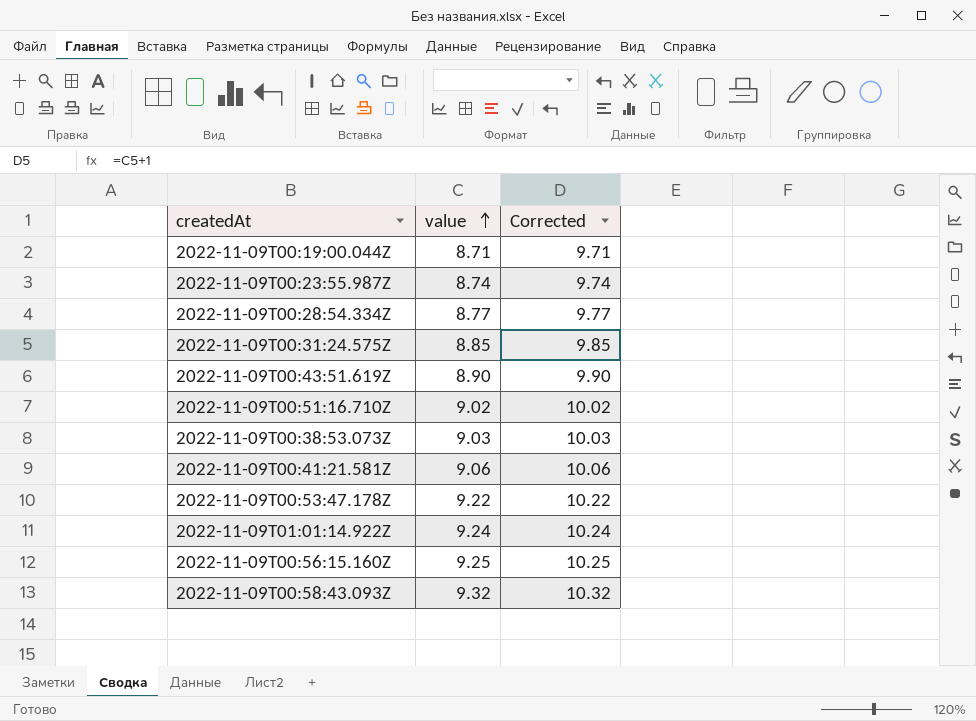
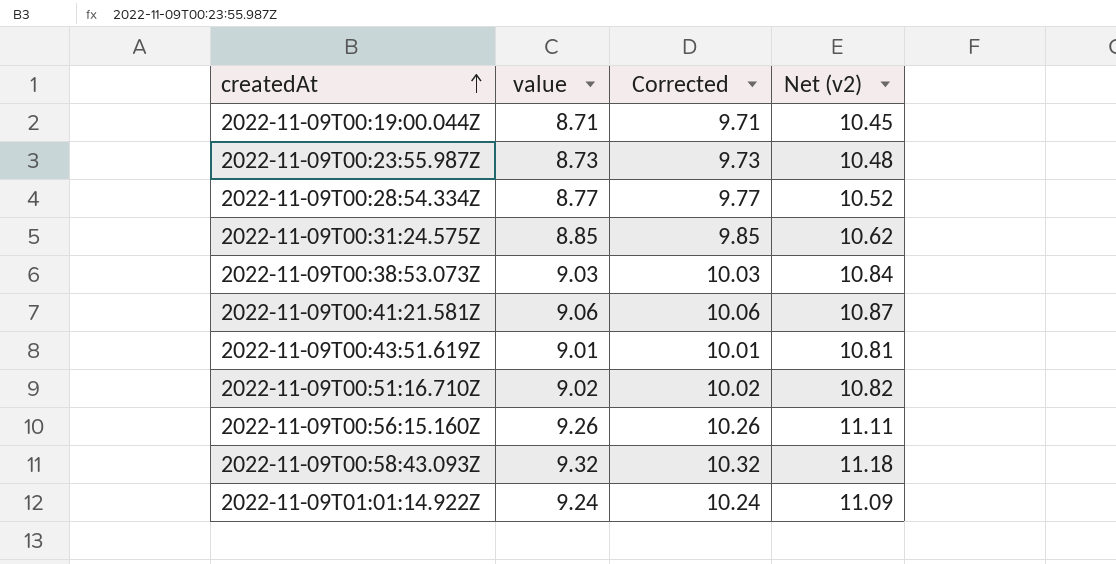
row order: value ascending -> createdAt ascending
column Net (v2) | formula: none -> [value] * 1.2
row 2022-11-09T00:53:47.178Z: 9.22 | 10.22 -> none
2022-11-09T00:23:55.987Z | value: 8.74 -> 8.73
2022-11-09T00:23:55.987Z | Corrected: 9.74 -> 9.73
2022-11-09T00:43:51.619Z | value: 8.90 -> 9.01
2022-11-09T00:43:51.619Z | Corrected: 9.90 -> 10.01
2022-11-09T00:56:15.160Z | value: 9.25 -> 9.26
2022-11-09T00:56:15.160Z | Corrected: 10.25 -> 10.26

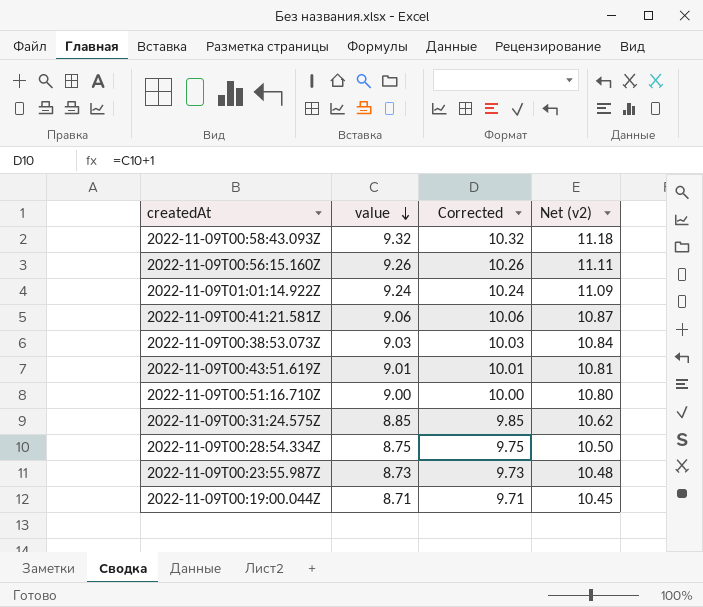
row order: createdAt ascending -> value descending
2022-11-09T00:51:16.710Z | value: 9.02 -> 9.00
2022-11-09T00:51:16.710Z | Corrected: 10.02 -> 10.00
2022-11-09T00:51:16.710Z | Net (v2): 10.82 -> 10.80
2022-11-09T00:28:54.334Z | value: 8.77 -> 8.75
2022-11-09T00:28:54.334Z | Corrected: 9.77 -> 9.75
2022-11-09T00:28:54.334Z | Net (v2): 10.52 -> 10.50

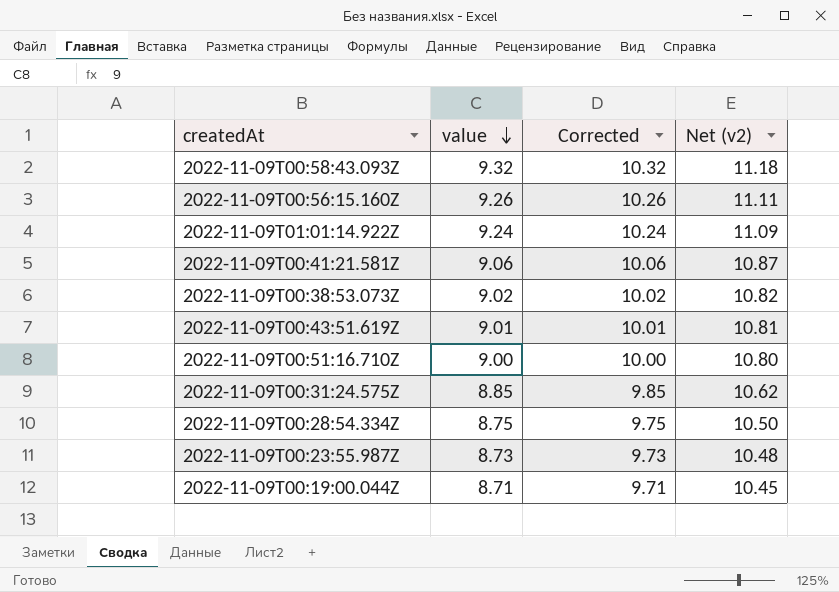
2022-11-09T00:38:53.073Z | value: 9.03 -> 9.02
2022-11-09T00:38:53.073Z | Corrected: 10.03 -> 10.02
2022-11-09T00:38:53.073Z | Net (v2): 10.84 -> 10.82

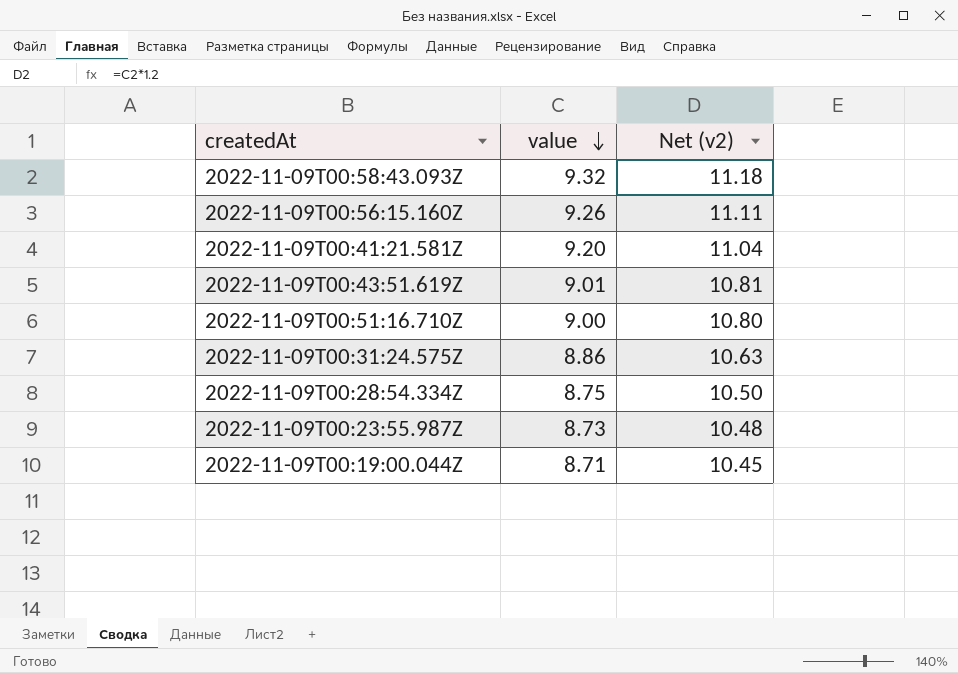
column Corrected | formula: [value] + 1 -> none
row 2022-11-09T01:01:14.922Z: 9.24 | 10.24 | 11.09 -> none
row 2022-11-09T00:38:53.073Z: 9.02 | 10.02 | 10.82 -> none
2022-11-09T00:41:21.581Z | value: 9.06 -> 9.20
2022-11-09T00:41:21.581Z | Net (v2): 10.87 -> 11.04
2022-11-09T00:31:24.575Z | value: 8.85 -> 8.86
2022-11-09T00:31:24.575Z | Net (v2): 10.62 -> 10.63

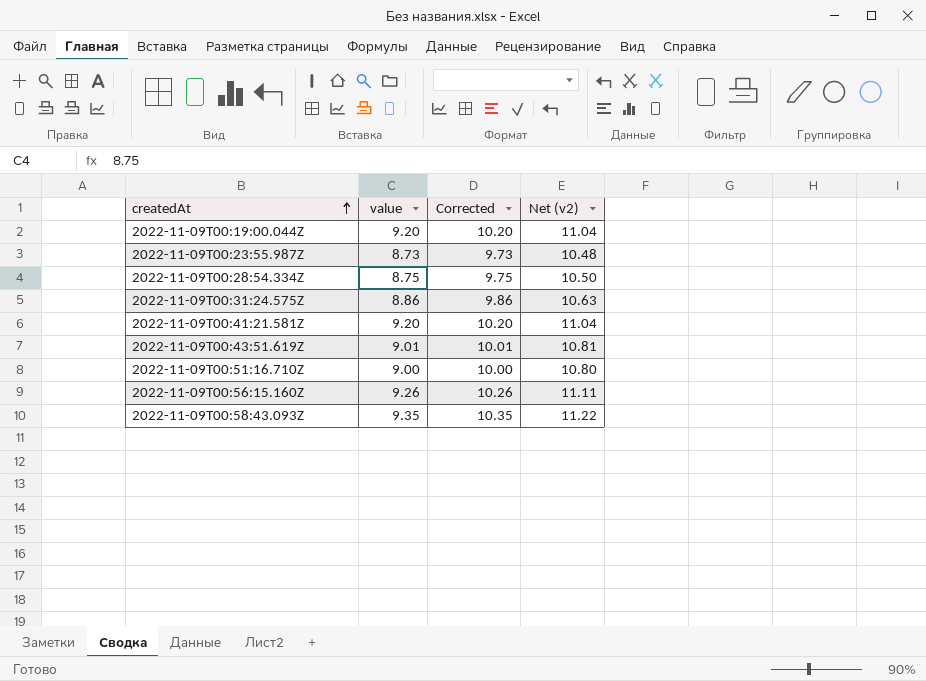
row order: value descending -> createdAt ascending
column Corrected | formula: none -> [value] + 1
2022-11-09T00:19:00.044Z | value: 8.71 -> 9.20
2022-11-09T00:19:00.044Z | Net (v2): 10.45 -> 11.04
2022-11-09T00:58:43.093Z | value: 9.32 -> 9.35
2022-11-09T00:58:43.093Z | Net (v2): 11.18 -> 11.22

